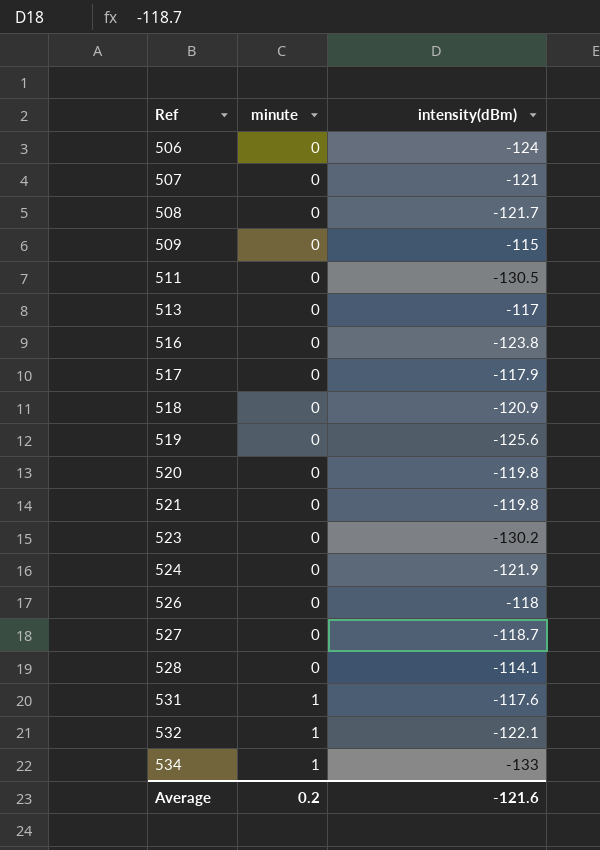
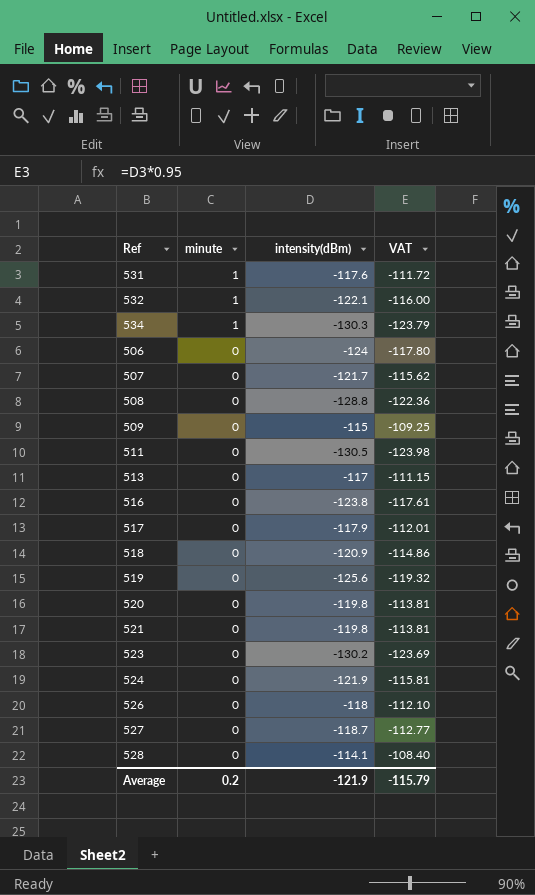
row order: Ref ascending -> minute descending
column VAT | formula: none -> [intensity(dBm)] * 0.95
534 | intensity(dBm): -133 -> -130.3
507 | intensity(dBm): -121 -> -121.7
508 | intensity(dBm): -121.7 -> -128.8
Average | intensity(dBm): -121.6 -> -121.9

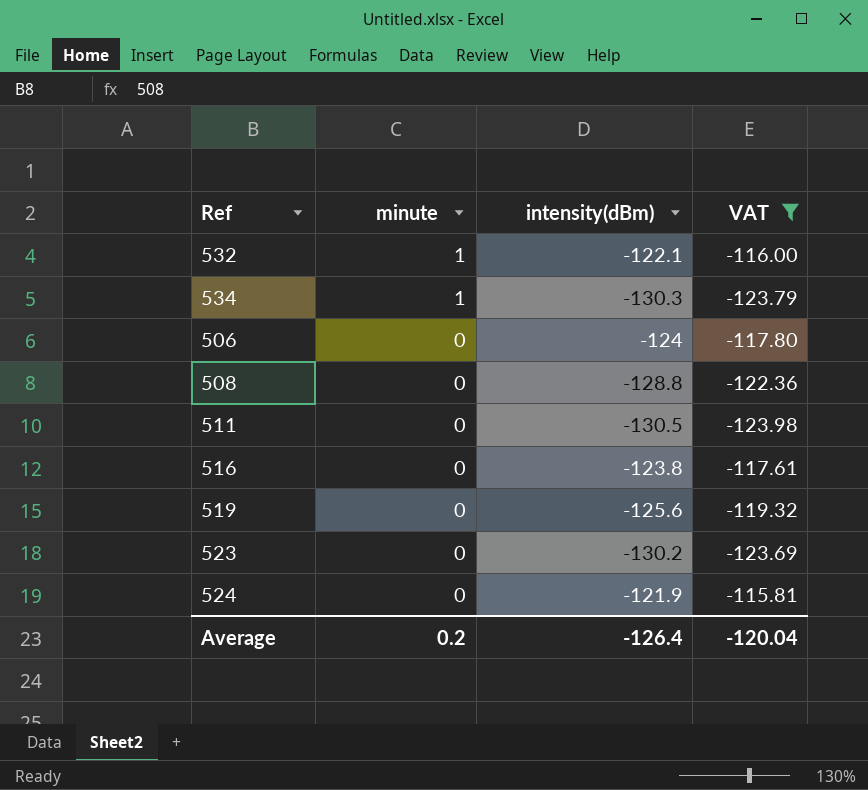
filter: none -> VAT <= -115.81
Average | intensity(dBm): -121.9 -> -126.4
Average | VAT: -115.79 -> -120.04

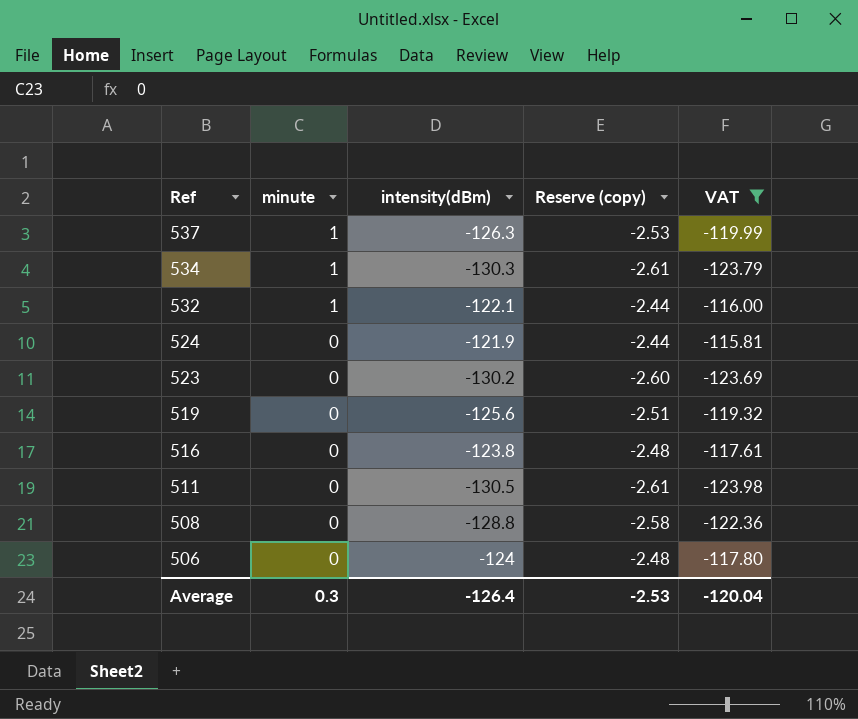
row order: minute descending -> Ref descending
column Reserve (copy) | formula: none -> [intensity(dBm)] * 0.02
row 537: none -> 1 | -126.3 | -2.53 | -119.99
Average | minute: 0.2 -> 0.3

